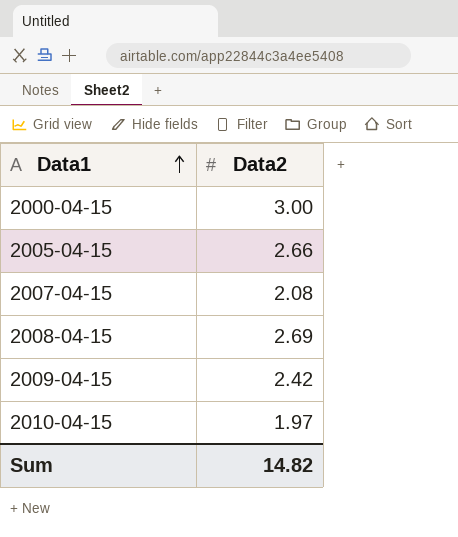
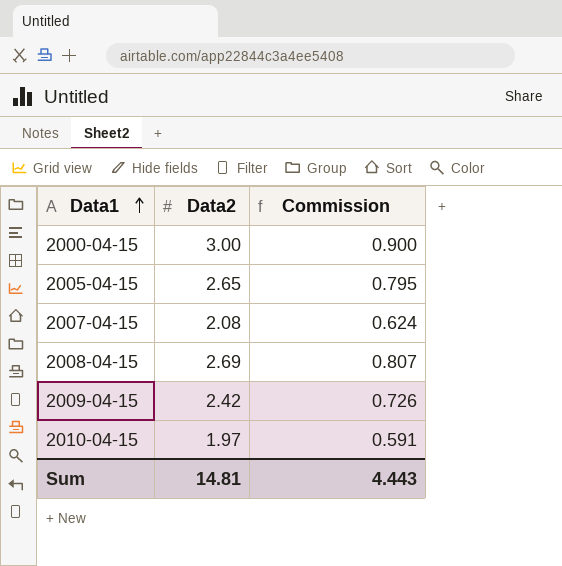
column Commission | formula: none -> [Data2] * 0.3
2005-04-15 | Data2: 2.66 -> 2.65
Sum | Data2: 14.82 -> 14.81

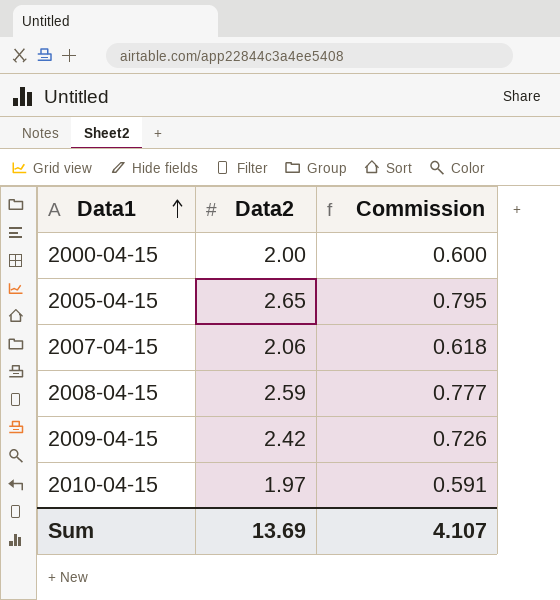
2000-04-15 | Data2: 3.00 -> 2.00
2000-04-15 | Commission: 0.900 -> 0.600
2007-04-15 | Data2: 2.08 -> 2.06
2007-04-15 | Commission: 0.624 -> 0.618
2008-04-15 | Data2: 2.69 -> 2.59
2008-04-15 | Commission: 0.807 -> 0.777
Sum | Data2: 14.81 -> 13.69
Sum | Commission: 4.443 -> 4.107

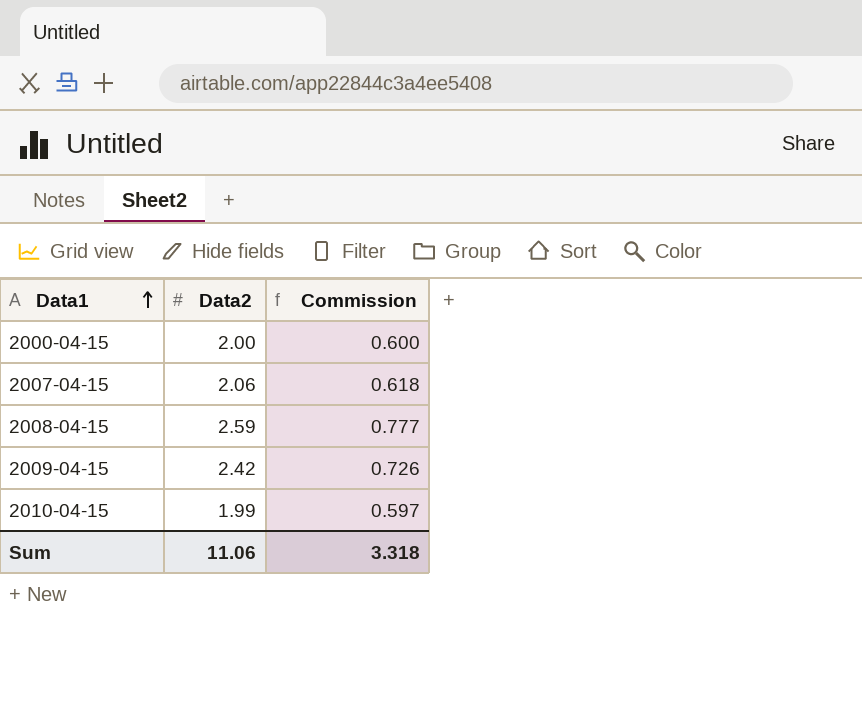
row 2005-04-15: 2.65 | 0.795 -> none
2010-04-15 | Data2: 1.97 -> 1.99
2010-04-15 | Commission: 0.591 -> 0.597
Sum | Data2: 13.69 -> 11.06
Sum | Commission: 4.107 -> 3.318

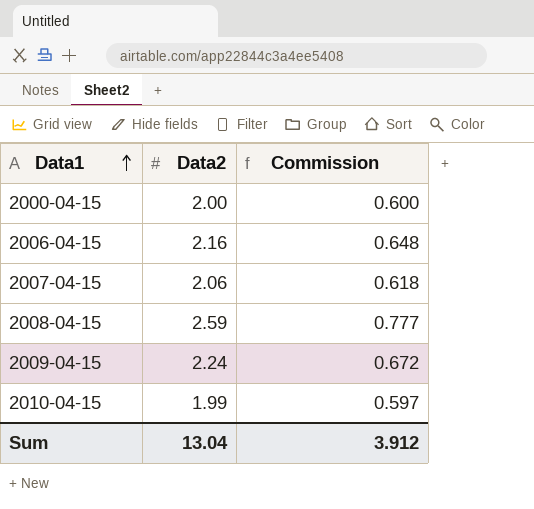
row 2006-04-15: none -> 2.16 | 0.648
2009-04-15 | Data2: 2.42 -> 2.24
2009-04-15 | Commission: 0.726 -> 0.672
Sum | Data2: 11.06 -> 13.04
Sum | Commission: 3.318 -> 3.912

